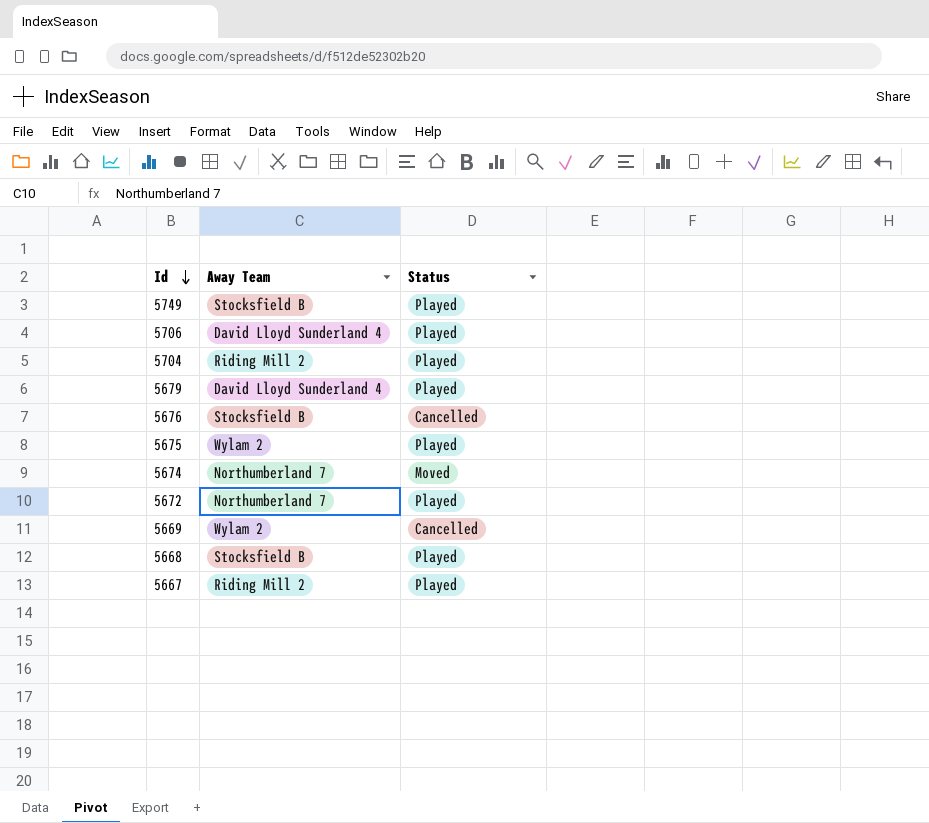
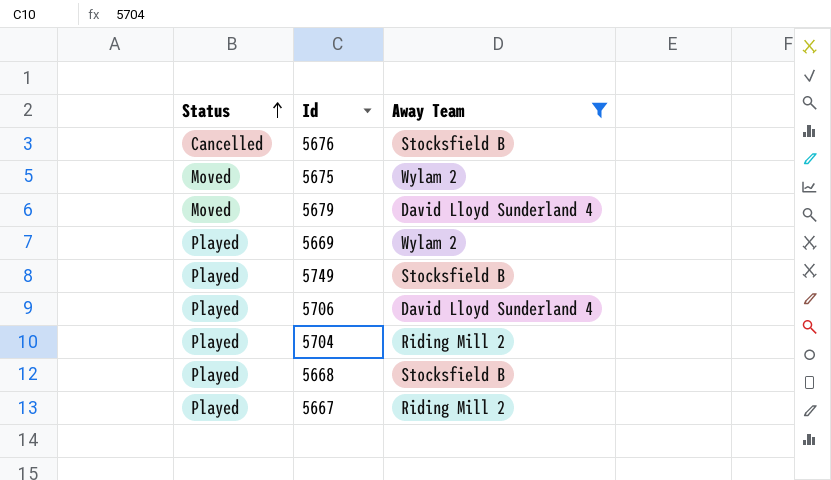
filter: none -> Away Team != Northumberland 7
row order: Id descending -> Status ascending
column Status | position: 3 -> 1
5675 | Status: Played -> Moved
5679 | Status: Played -> Moved
5669 | Status: Cancelled -> Played

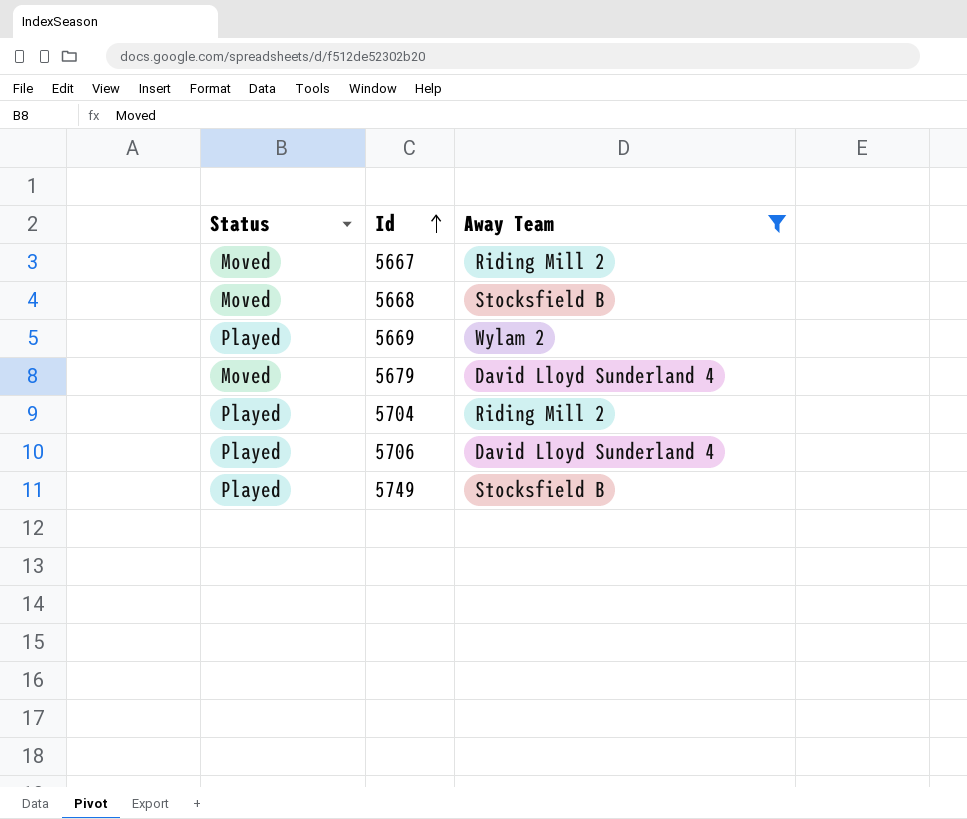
row order: Status ascending -> Id ascending
row 5676: Cancelled | Stocksfield B -> none
row 5675: Moved | Wylam 2 -> none
5667 | Status: Played -> Moved
5668 | Status: Played -> Moved

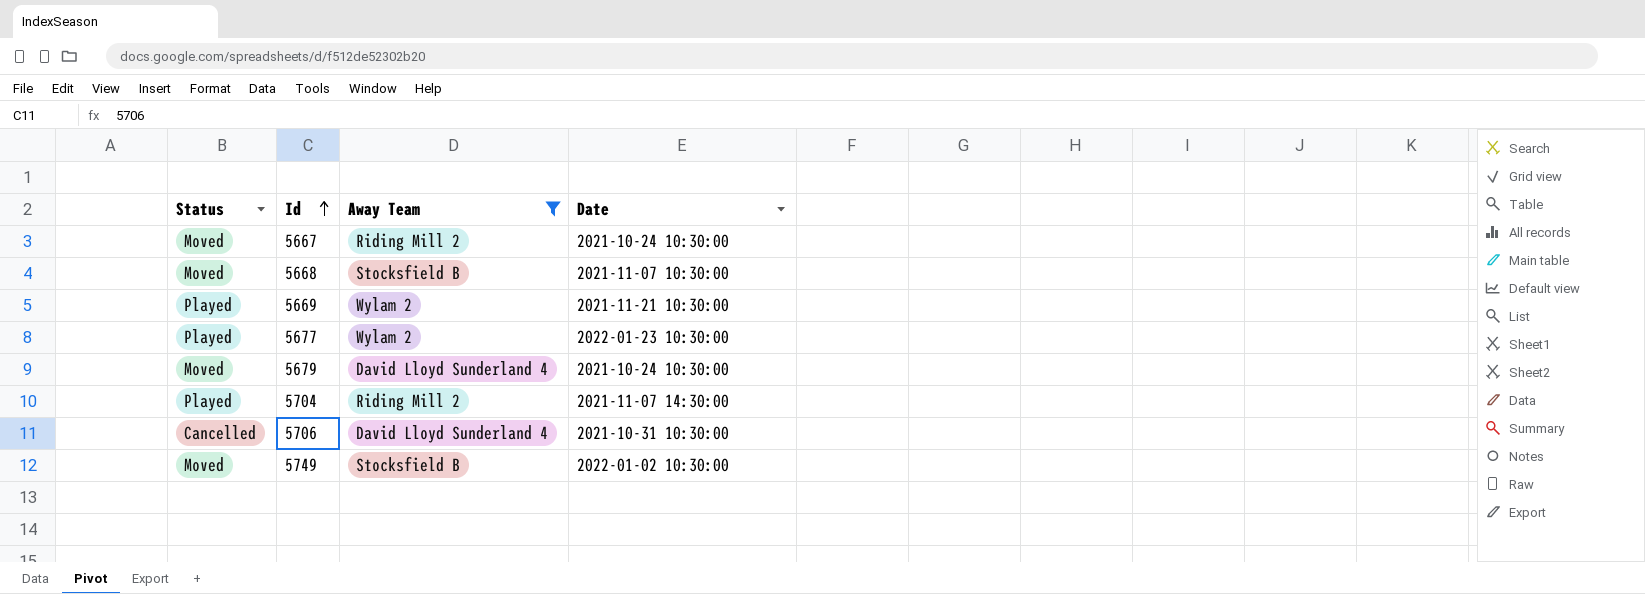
column Date | position: none -> 4
row 5677: none -> Played | Wylam 2 | 2022-01-23 10:30:00
5706 | Status: Played -> Cancelled
5749 | Status: Played -> Moved

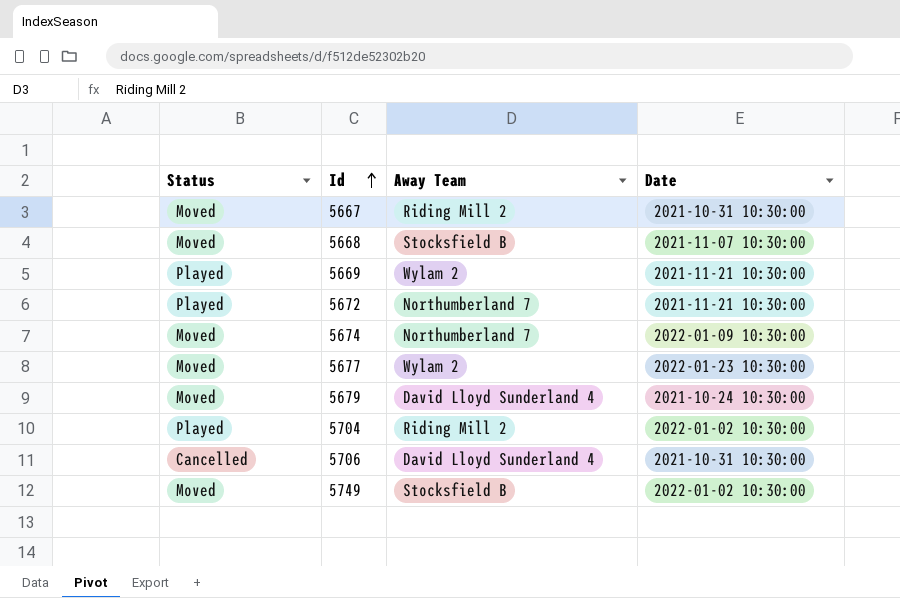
filter: Away Team != Northumberland 7 -> none
5667 | Date: 2021-10-24 10:30:00 -> 2021-10-31 10:30:00
5677 | Status: Played -> Moved
5704 | Date: 2021-11-07 14:30:00 -> 2022-01-02 10:30:00

